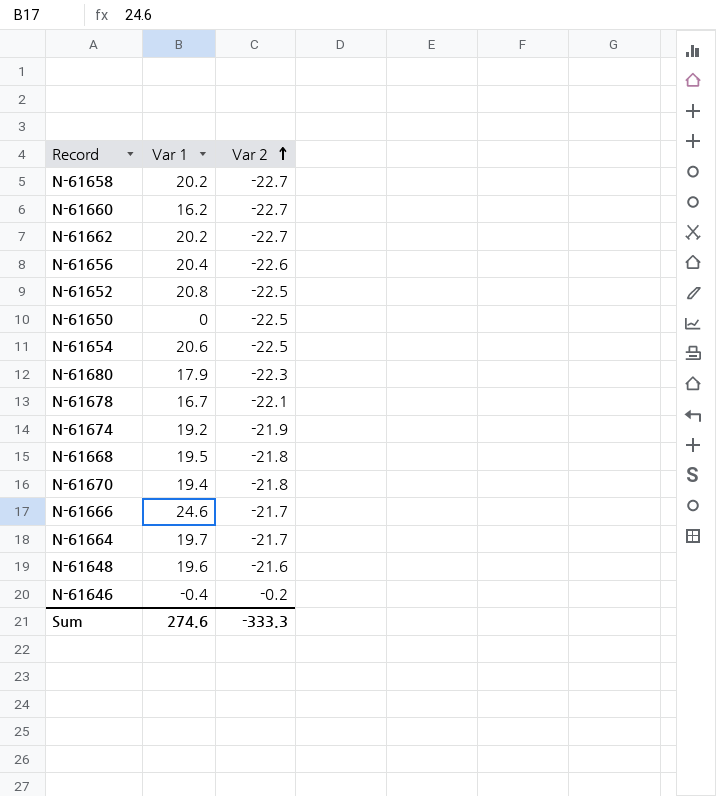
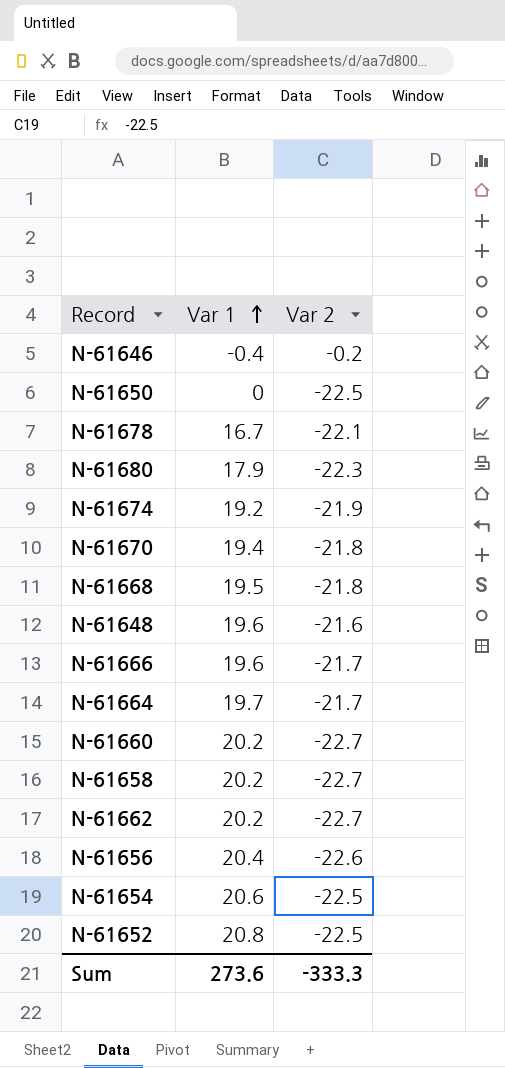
row order: Var 2 ascending -> Var 1 ascending
N-61666 | Var 1: 24.6 -> 19.6
N-61660 | Var 1: 16.2 -> 20.2
Sum | Var 1: 274.6 -> 273.6

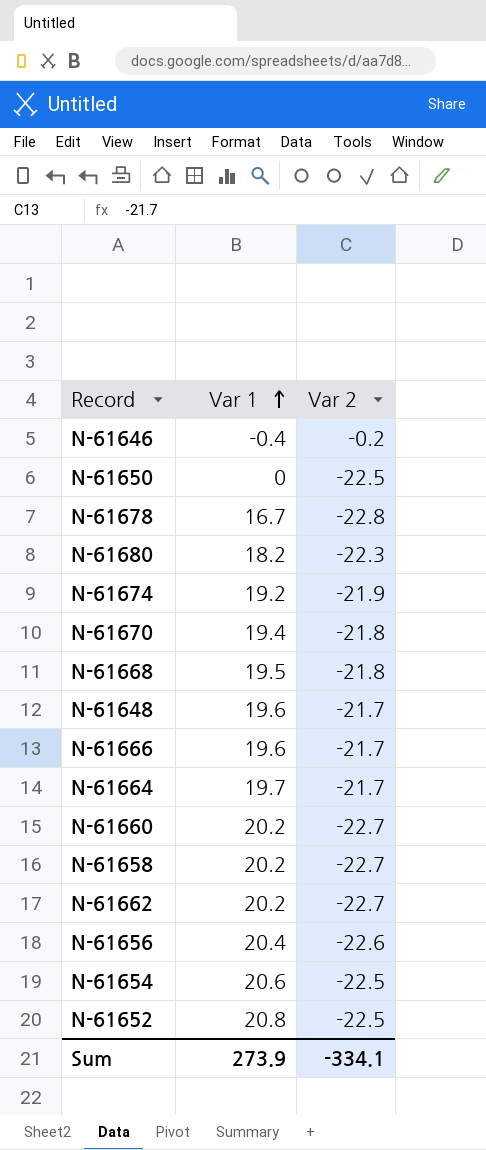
N-61678 | Var 2: -22.1 -> -22.8
N-61680 | Var 1: 17.9 -> 18.2
N-61648 | Var 2: -21.6 -> -21.7
Sum | Var 1: 273.6 -> 273.9
Sum | Var 2: -333.3 -> -334.1

